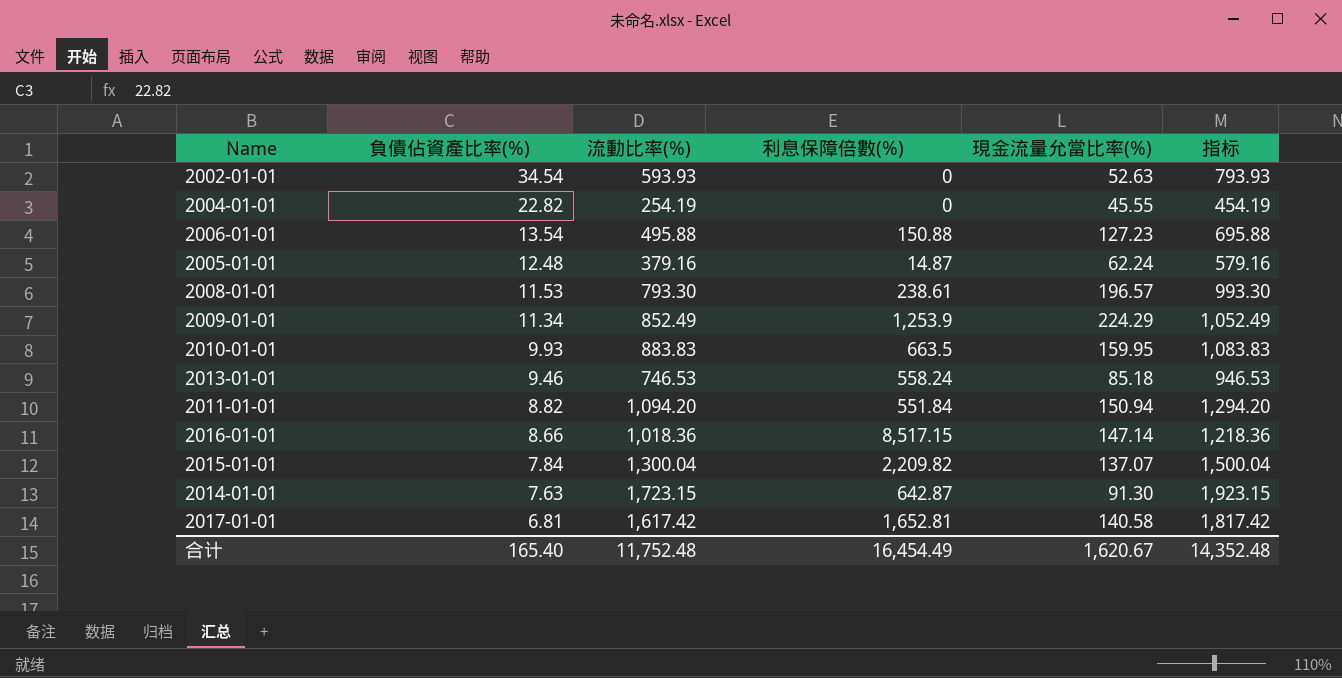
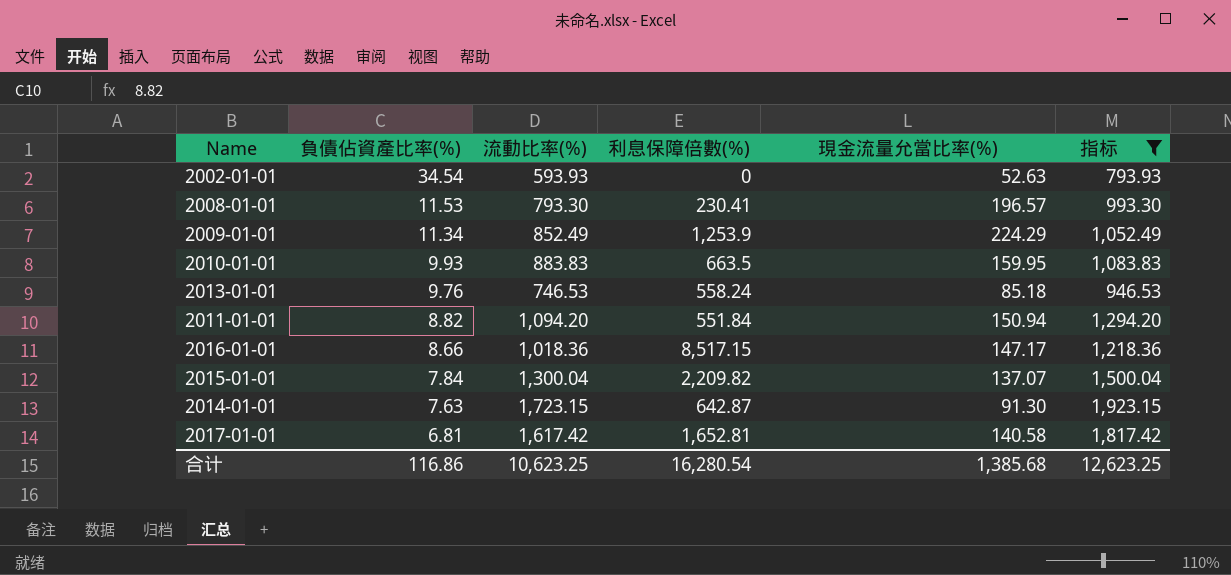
filter: none -> 指标 >= 793.93
2008-01-01 | 利息保障倍數(%): 238.61 -> 230.41
2013-01-01 | 負債佔資產比率(%): 9.46 -> 9.76
2016-01-01 | 現金流量允當比率(%): 147.14 -> 147.17
合计 | 負債佔資產比率(%): 165.40 -> 116.86
合计 | 流動比率(%): 11,752.48 -> 10,623.25
合计 | 利息保障倍數(%): 16,454.49 -> 16,280.54
合计 | 現金流量允當比率(%): 1,620.67 -> 1,385.68
合计 | 指标: 14,352.48 -> 12,623.25

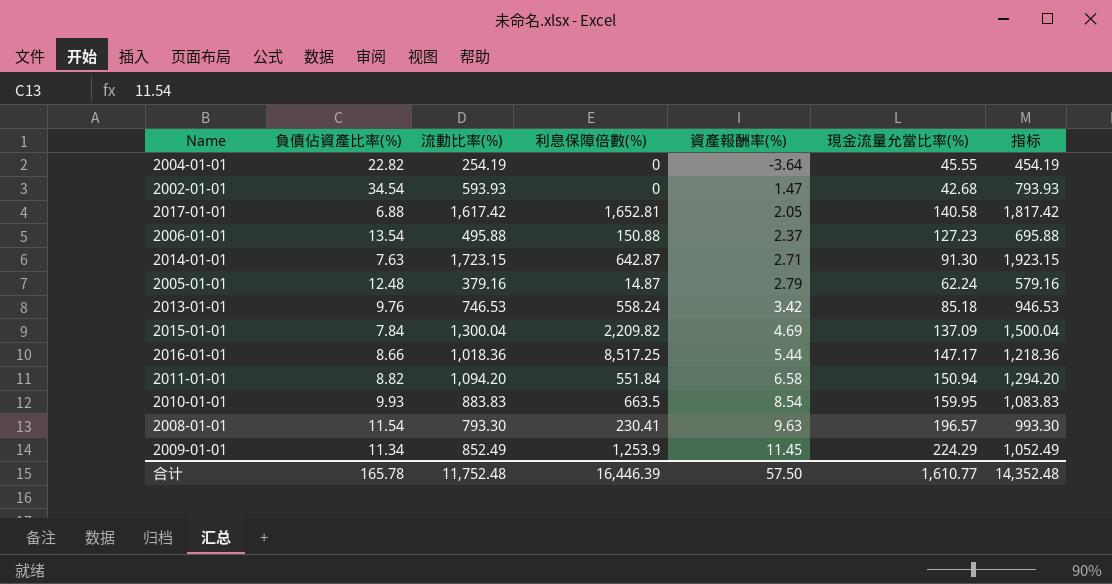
filter: 指标 >= 793.93 -> none
row order: 負債佔資產比率(%) descending -> 資產報酬率(%) ascending
column 資產報酬率(%) | position: none -> 5
2002-01-01 | 現金流量允當比率(%): 52.63 -> 42.68
2017-01-01 | 負債佔資產比率(%): 6.81 -> 6.88
2015-01-01 | 現金流量允當比率(%): 137.07 -> 137.09
2016-01-01 | 利息保障倍數(%): 8,517.15 -> 8,517.25
2008-01-01 | 負債佔資產比率(%): 11.53 -> 11.54
合计 | 負債佔資產比率(%): 116.86 -> 165.78
合计 | 流動比率(%): 10,623.25 -> 11,752.48
合计 | 利息保障倍數(%): 16,280.54 -> 16,446.39
合计 | 現金流量允當比率(%): 1,385.68 -> 1,610.77
合计 | 指标: 12,623.25 -> 14,352.48

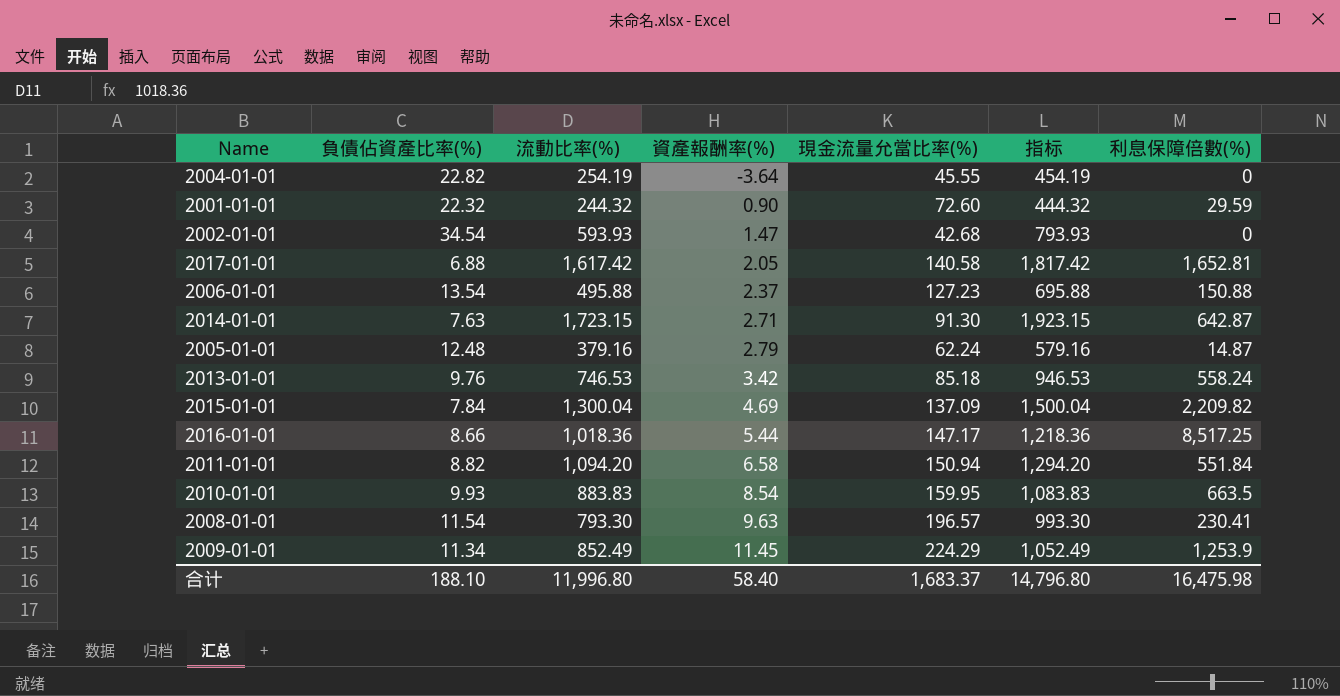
column 利息保障倍數(%) | position: 4 -> 7
row 2001-01-01: none -> 22.32 | 244.32 | 0.90 | 72.60 | 444.32 | 29.59
合计 | 負債佔資產比率(%): 165.78 -> 188.10
合计 | 流動比率(%): 11,752.48 -> 11,996.80
合计 | 資產報酬率(%): 57.50 -> 58.40
合计 | 現金流量允當比率(%): 1,610.77 -> 1,683.37
合计 | 指标: 14,352.48 -> 14,796.80
合计 | 利息保障倍數(%): 16,446.39 -> 16,475.98

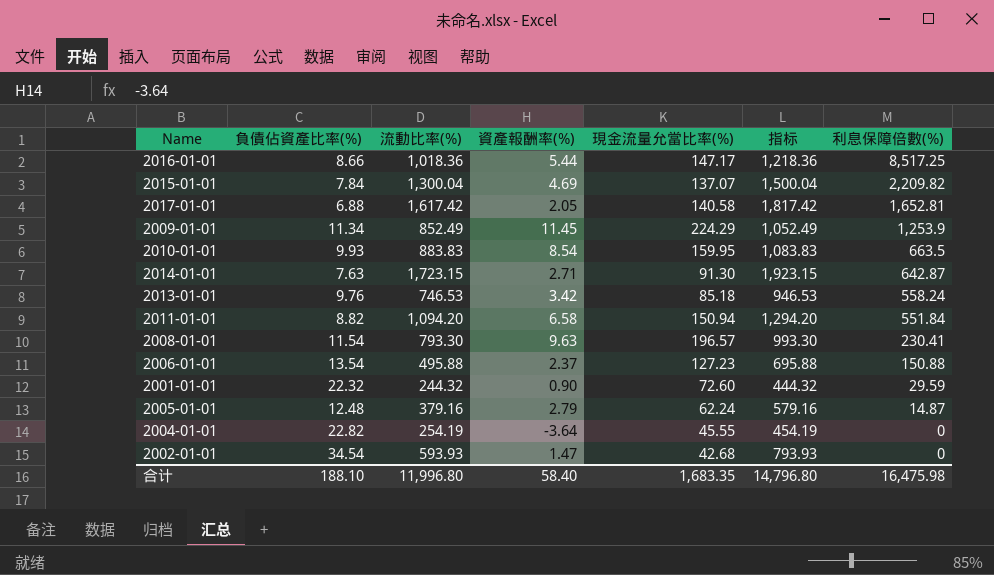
row order: 資產報酬率(%) ascending -> 利息保障倍數(%) descending
2015-01-01 | 現金流量允當比率(%): 137.09 -> 137.07
合计 | 現金流量允當比率(%): 1,683.37 -> 1,683.35

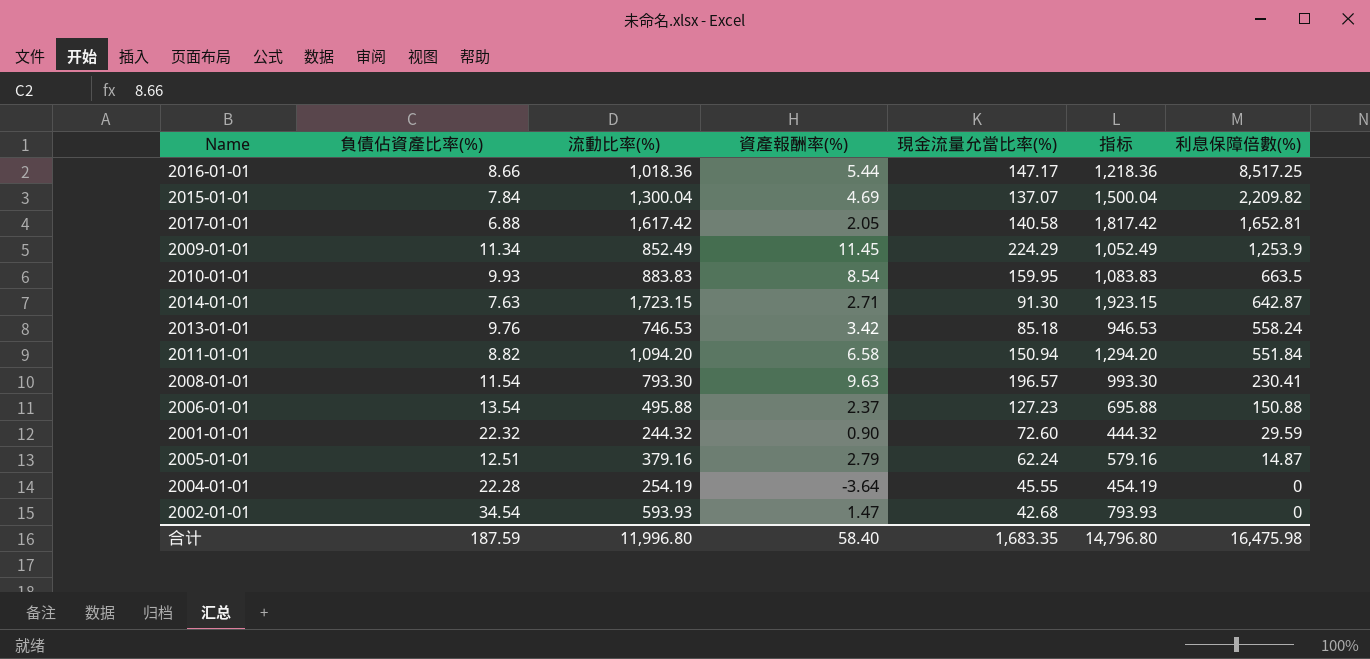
2005-01-01 | 負債佔資產比率(%): 12.48 -> 12.51
2004-01-01 | 負債佔資產比率(%): 22.82 -> 22.28
合计 | 負債佔資產比率(%): 188.10 -> 187.59

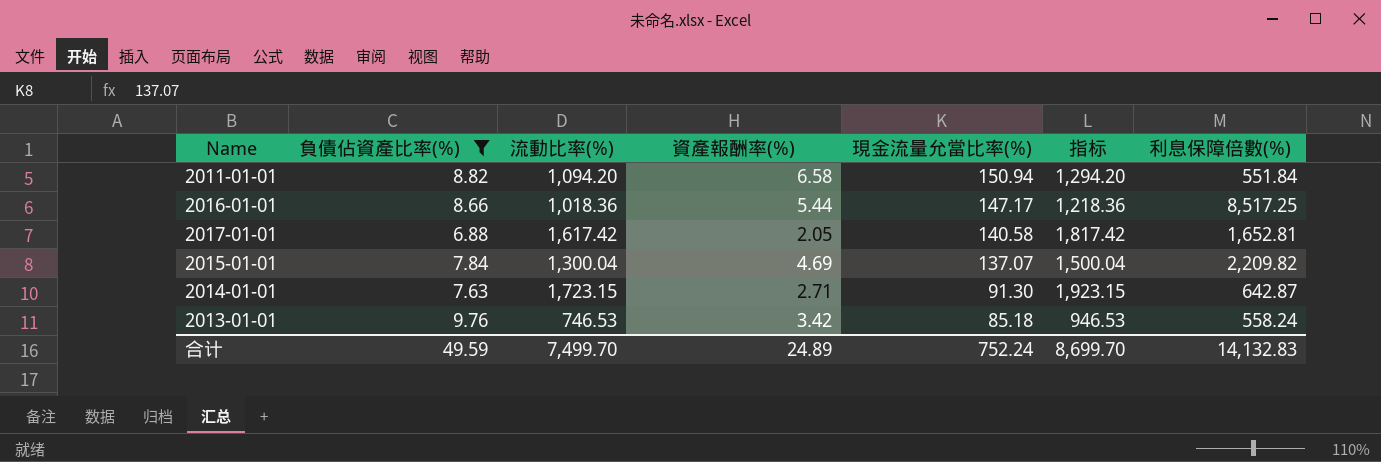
filter: none -> 負債佔資產比率(%) <= 9.76
row order: 利息保障倍數(%) descending -> 現金流量允當比率(%) descending
合计 | 負債佔資產比率(%): 187.59 -> 49.59
合计 | 流動比率(%): 11,996.80 -> 7,499.70
合计 | 資產報酬率(%): 58.40 -> 24.89
合计 | 現金流量允當比率(%): 1,683.35 -> 752.24
合计 | 指标: 14,796.80 -> 8,699.70
合计 | 利息保障倍數(%): 16,475.98 -> 14,132.83

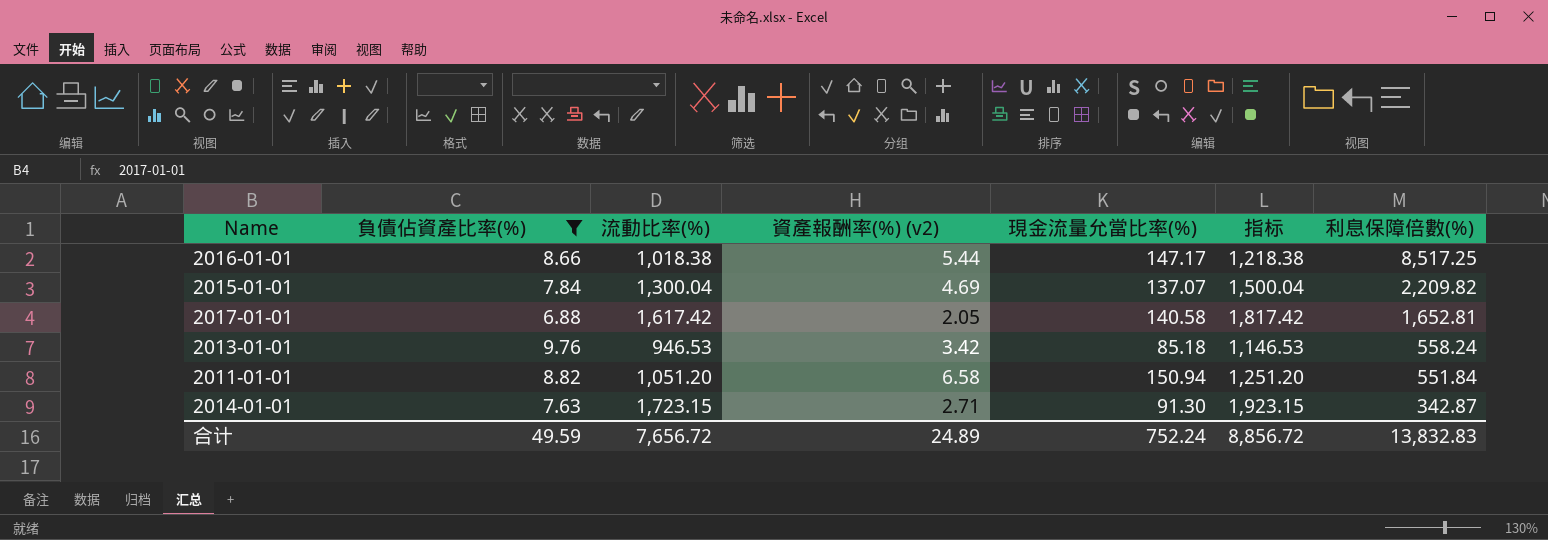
row order: 現金流量允當比率(%) descending -> 利息保障倍數(%) descending
column name: 資產報酬率(%) -> 資產報酬率(%) (v2)
2016-01-01 | 流動比率(%): 1,018.36 -> 1,018.38
2016-01-01 | 指标: 1,218.36 -> 1,218.38
2013-01-01 | 流動比率(%): 746.53 -> 946.53
2013-01-01 | 指标: 946.53 -> 1,146.53
2011-01-01 | 流動比率(%): 1,094.20 -> 1,051.20
2011-01-01 | 指标: 1,294.20 -> 1,251.20
2014-01-01 | 利息保障倍數(%): 642.87 -> 342.87
合计 | 流動比率(%): 7,499.70 -> 7,656.72
合计 | 指标: 8,699.70 -> 8,856.72
合计 | 利息保障倍數(%): 14,132.83 -> 13,832.83

